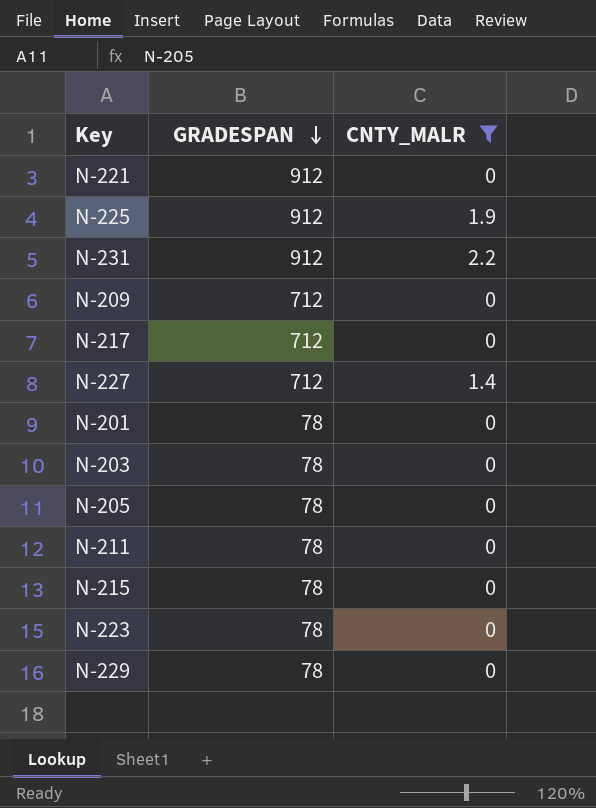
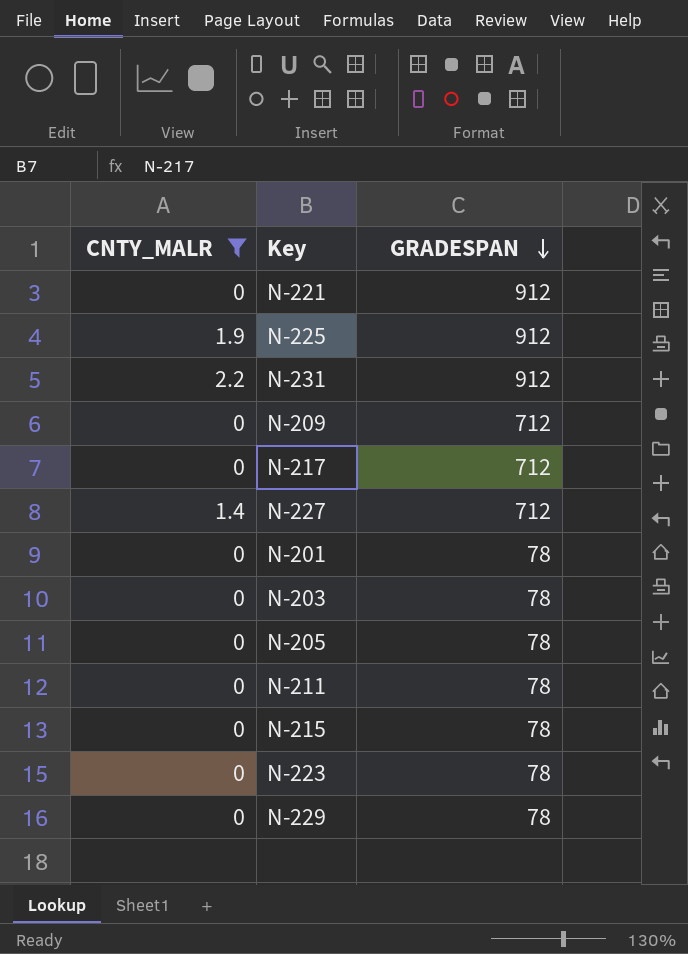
column CNTY_MALR | position: 3 -> 1

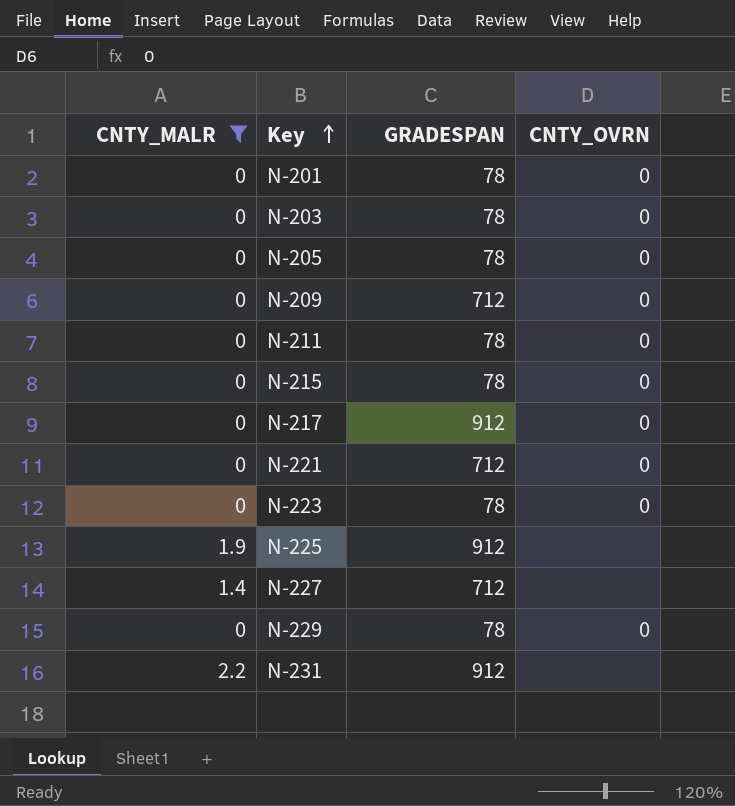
row order: GRADESPAN descending -> Key ascending
column CNTY_OVRN | position: none -> 4
N-217 | GRADESPAN: 712 -> 912
N-221 | GRADESPAN: 912 -> 712

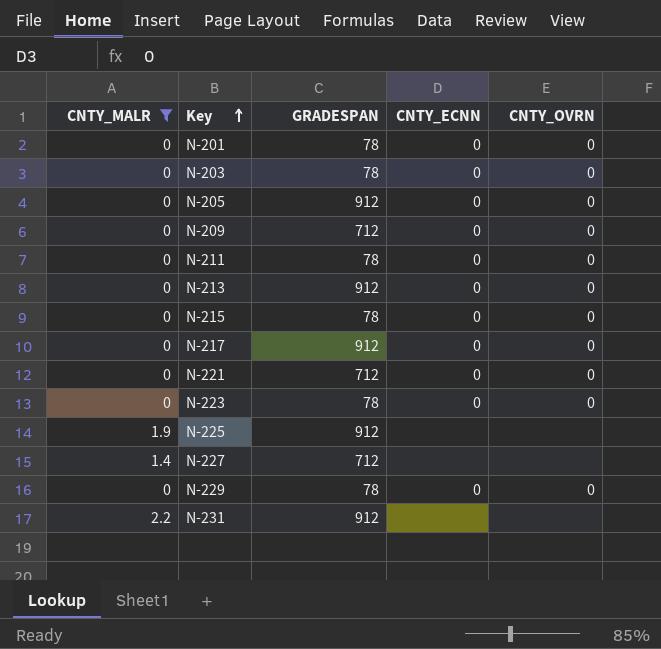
column CNTY_ECNN | position: none -> 4
N-205 | GRADESPAN: 78 -> 912
row N-213: none -> 0 | 912 | 0 | 0

